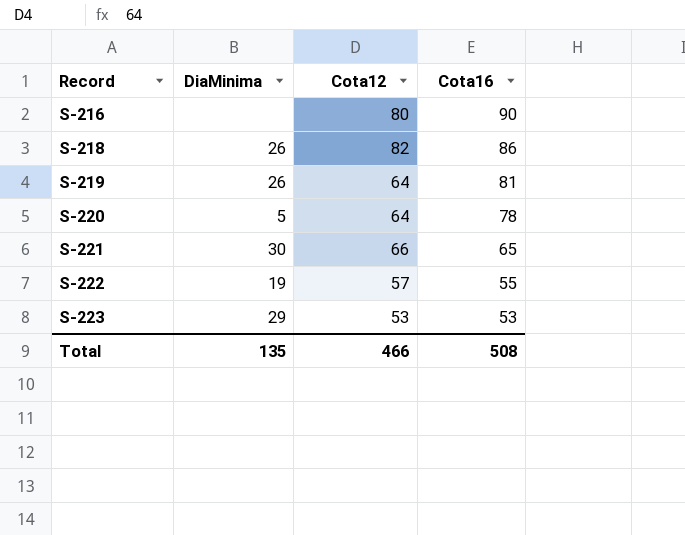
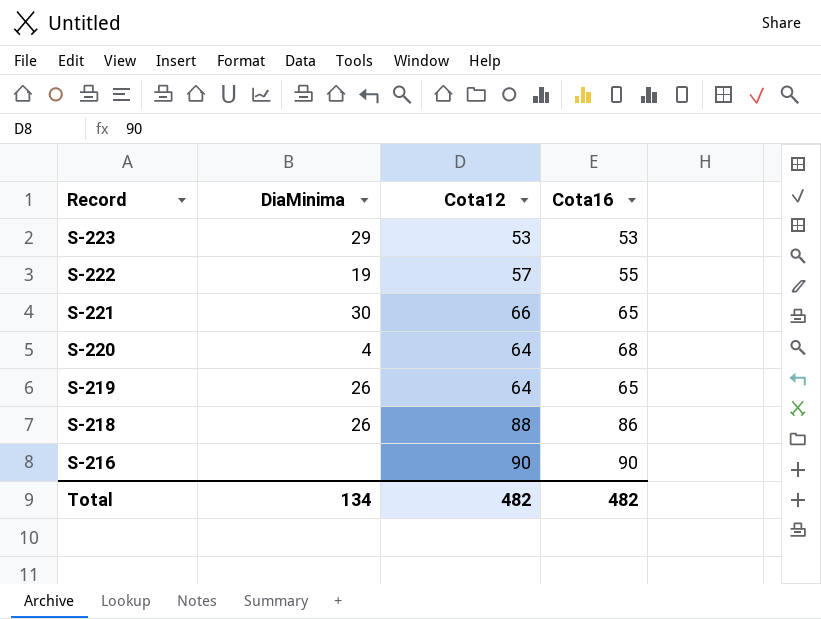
row order: Record ascending -> Record descending
S-220 | DiaMinima: 5 -> 4
S-220 | Cota16: 78 -> 68
S-219 | Cota16: 81 -> 65
S-218 | Cota12: 82 -> 88
S-216 | Cota12: 80 -> 90
Total | DiaMinima: 135 -> 134
Total | Cota12: 466 -> 482
Total | Cota16: 508 -> 482

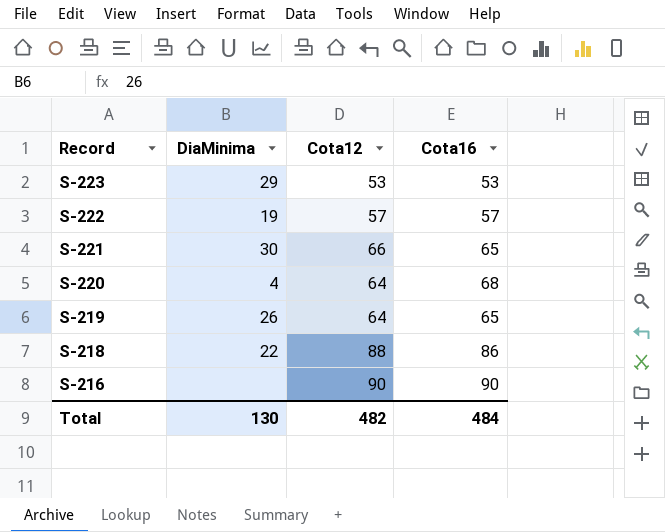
S-222 | Cota16: 55 -> 57
S-218 | DiaMinima: 26 -> 22
Total | DiaMinima: 134 -> 130
Total | Cota16: 482 -> 484

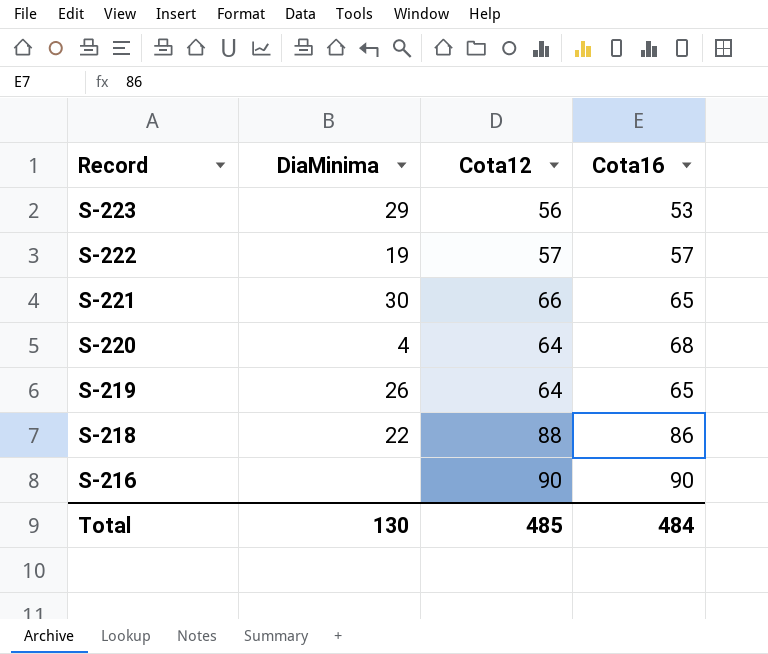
S-223 | Cota12: 53 -> 56
Total | Cota12: 482 -> 485

